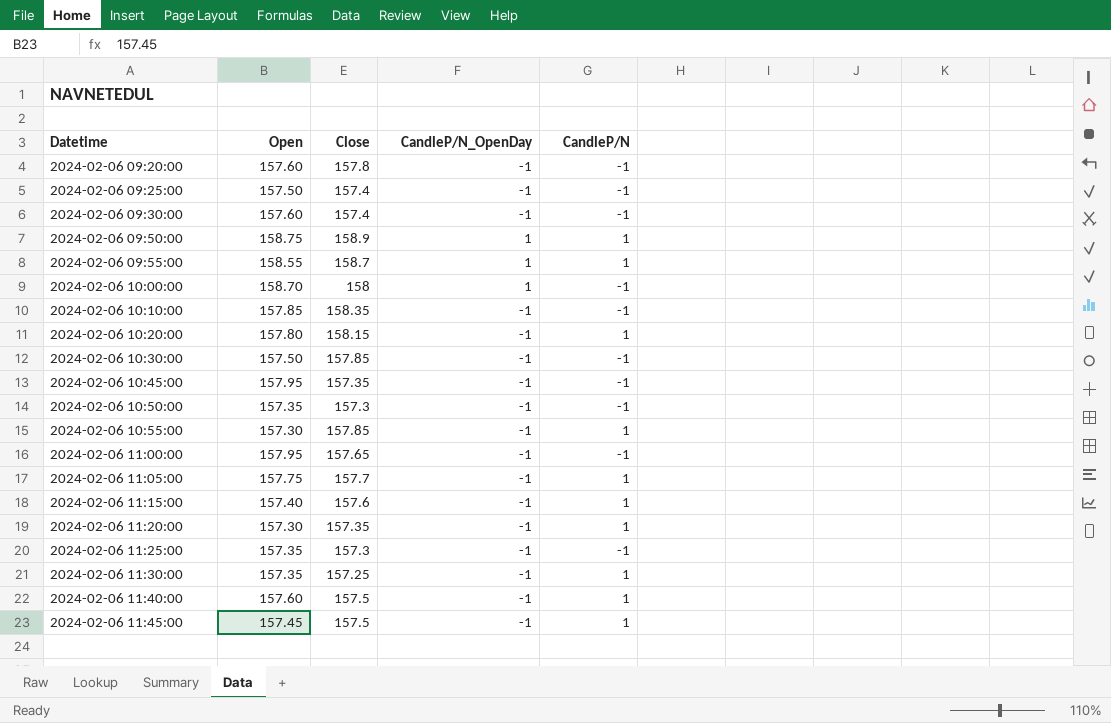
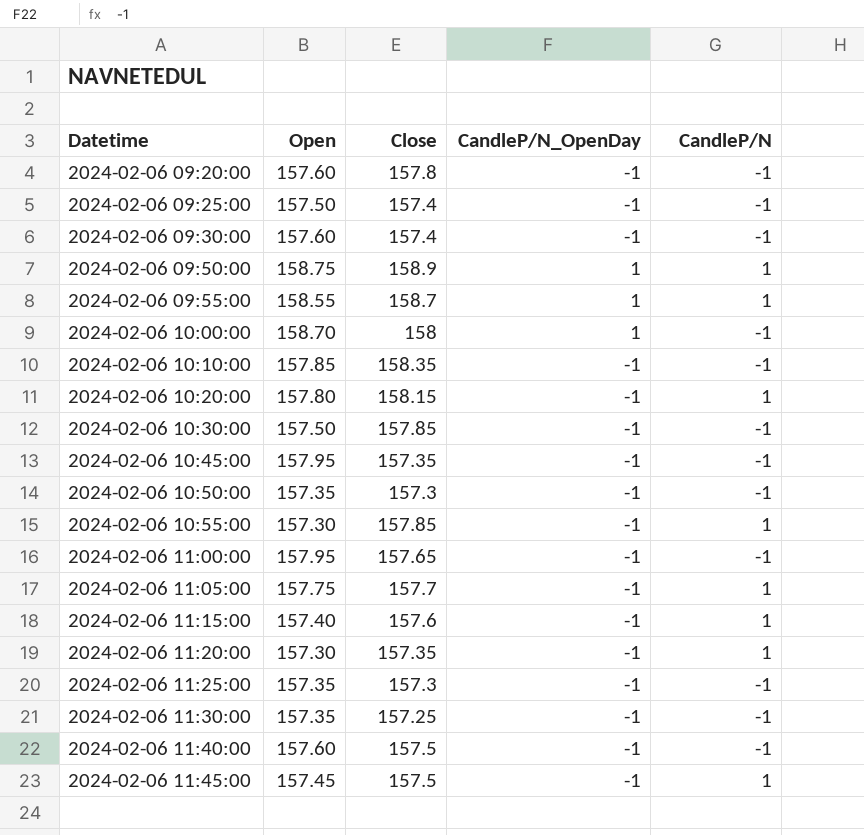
2024-02-06 11:30:00 | CandleP/N: 1 -> -1
2024-02-06 11:40:00 | CandleP/N: 1 -> -1

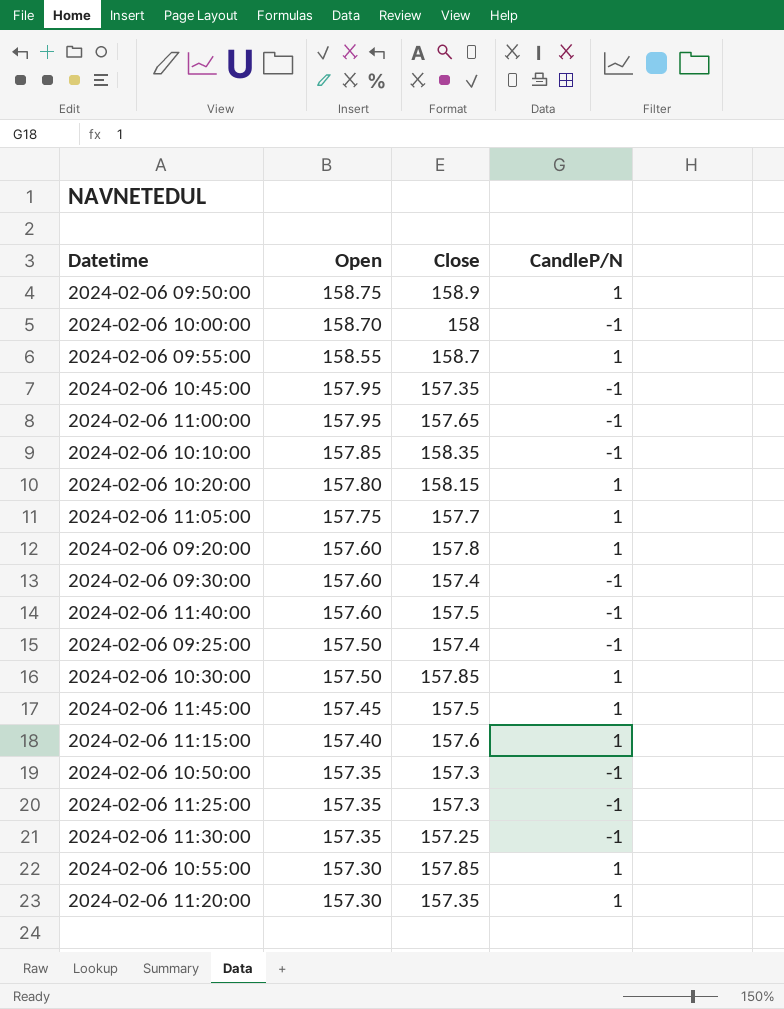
row order: Datetime ascending -> Open descending
column CandleP/N_OpenDay | position: 4 -> none
2024-02-06 09:20:00 | CandleP/N: -1 -> 1
2024-02-06 10:30:00 | CandleP/N: -1 -> 1

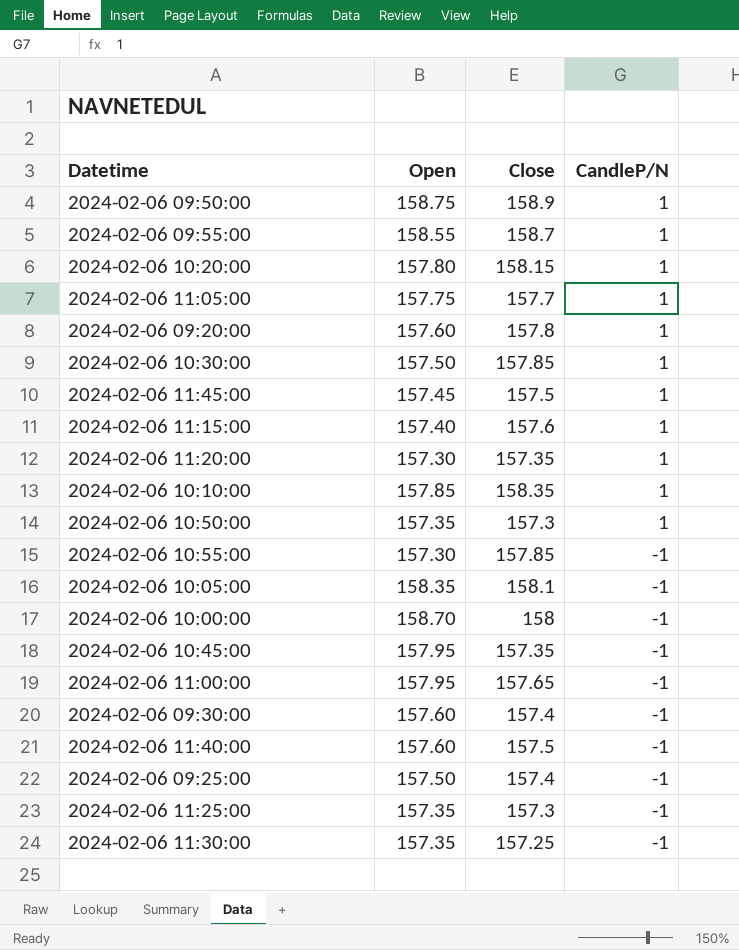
row order: Open descending -> CandleP/N descending
2024-02-06 10:10:00 | CandleP/N: -1 -> 1
2024-02-06 10:50:00 | CandleP/N: -1 -> 1
2024-02-06 10:55:00 | CandleP/N: 1 -> -1
row 2024-02-06 10:05:00: none -> 158.35 | 158.1 | -1

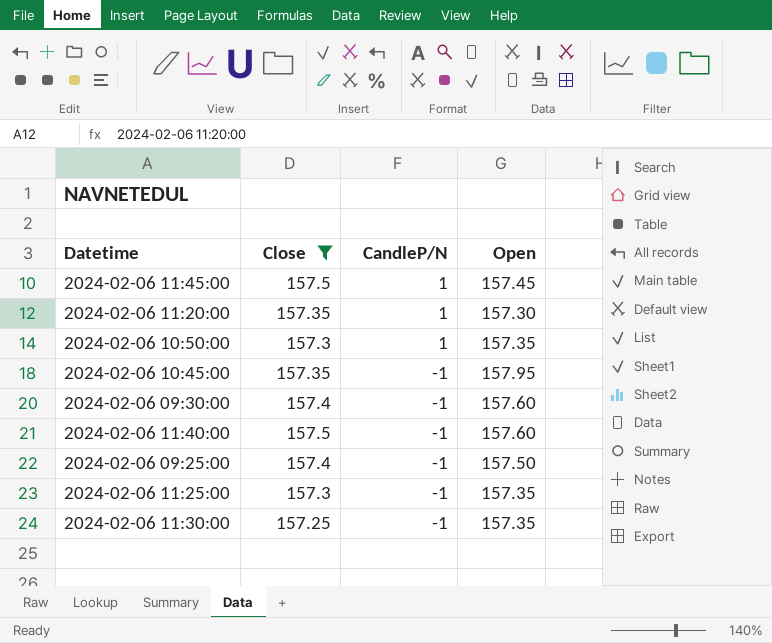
filter: none -> Close <= 157.5
column Open | position: 2 -> 4

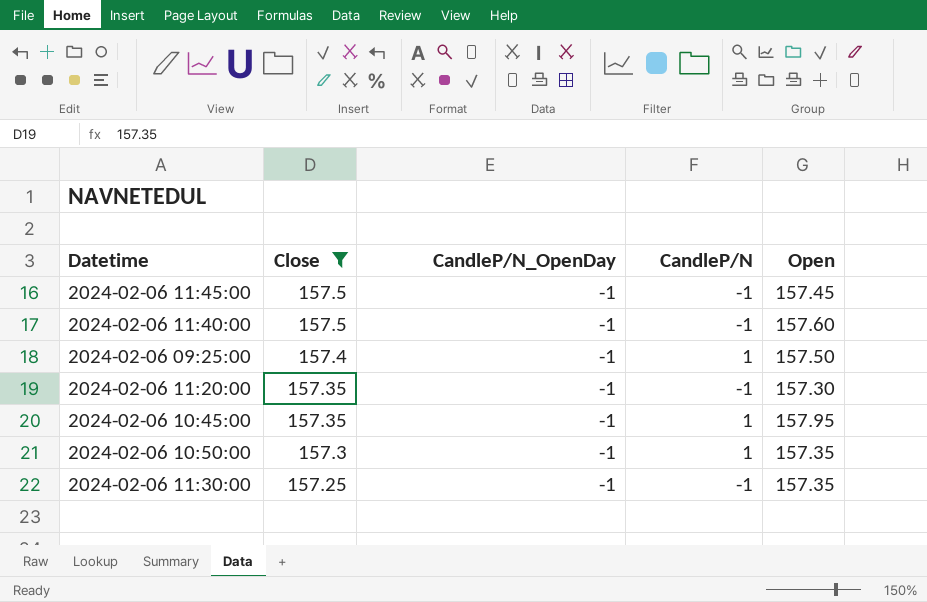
row order: CandleP/N descending -> Close descending
column CandleP/N_OpenDay | position: none -> 3
row 2024-02-06 09:30:00: 157.4 | -1 | 157.60 -> none
row 2024-02-06 11:25:00: 157.3 | -1 | 157.35 -> none
2024-02-06 11:45:00 | CandleP/N: 1 -> -1
2024-02-06 09:25:00 | CandleP/N: -1 -> 1
2024-02-06 11:20:00 | CandleP/N: 1 -> -1
2024-02-06 10:45:00 | CandleP/N: -1 -> 1

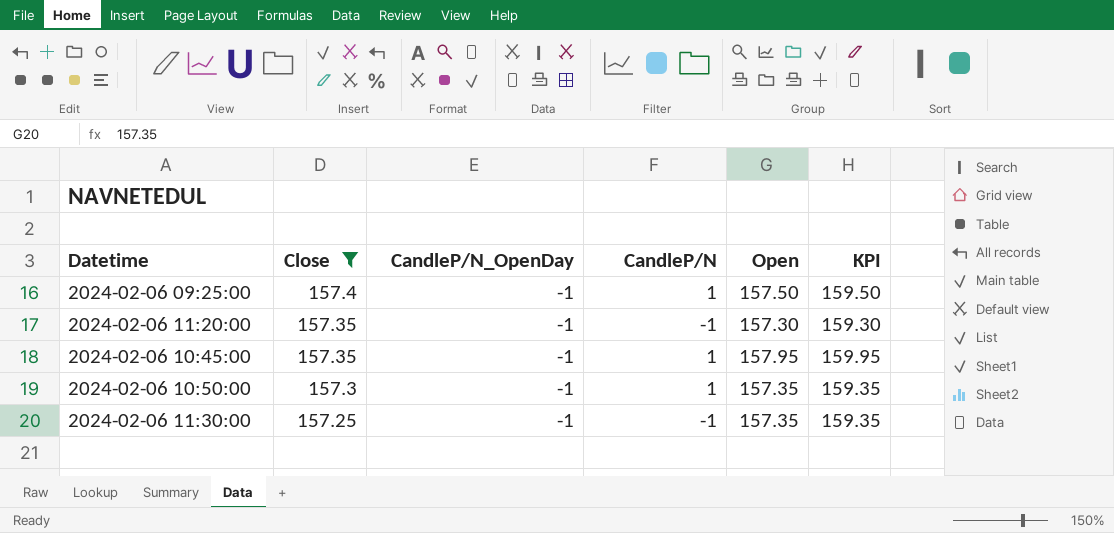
column KPI | formula: none -> [Open] + 2
row 2024-02-06 11:45:00: 157.5 | -1 | -1 | 157.45 -> none
row 2024-02-06 11:40:00: 157.5 | -1 | -1 | 157.60 -> none

